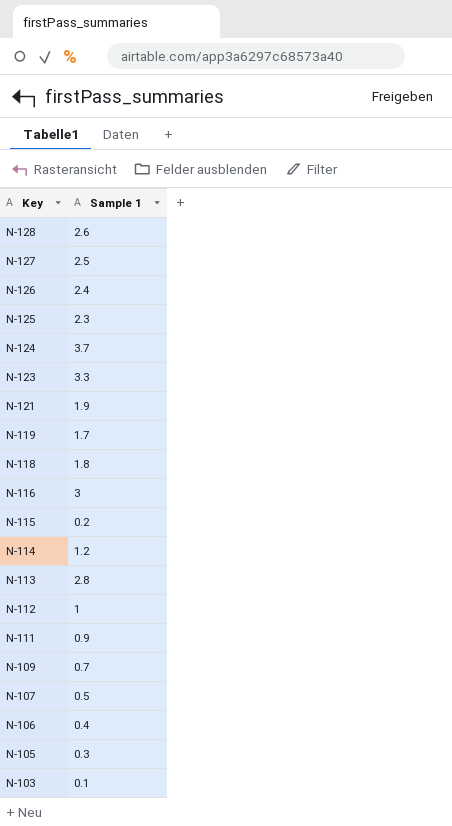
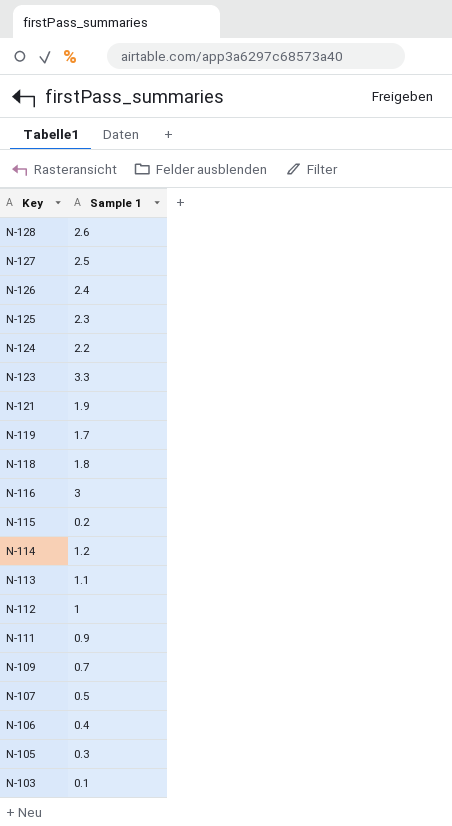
N-124 | Sample 1: 3.7 -> 2.2
N-113 | Sample 1: 2.8 -> 1.1

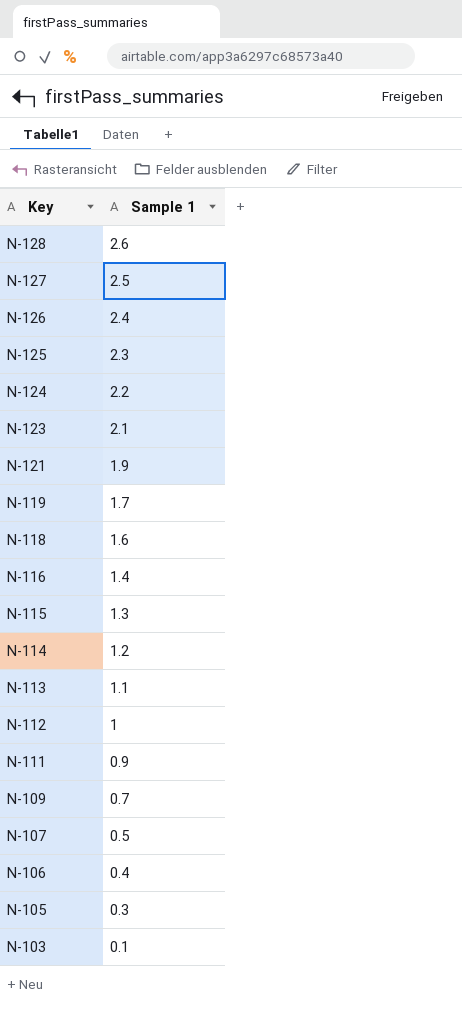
N-123 | Sample 1: 3.3 -> 2.1
N-118 | Sample 1: 1.8 -> 1.6
N-116 | Sample 1: 3 -> 1.4
N-115 | Sample 1: 0.2 -> 1.3

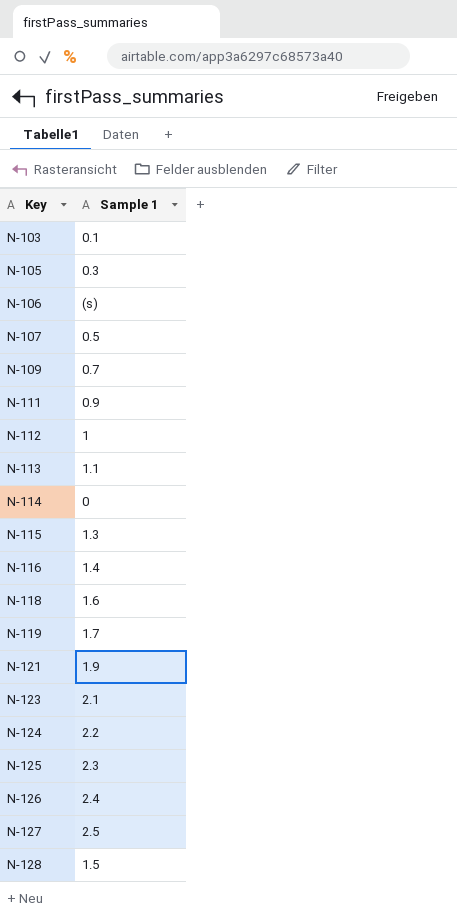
row order: Key descending -> Key ascending
N-106 | Sample 1: 0.4 -> (s)
N-114 | Sample 1: 1.2 -> 0
N-128 | Sample 1: 2.6 -> 1.5

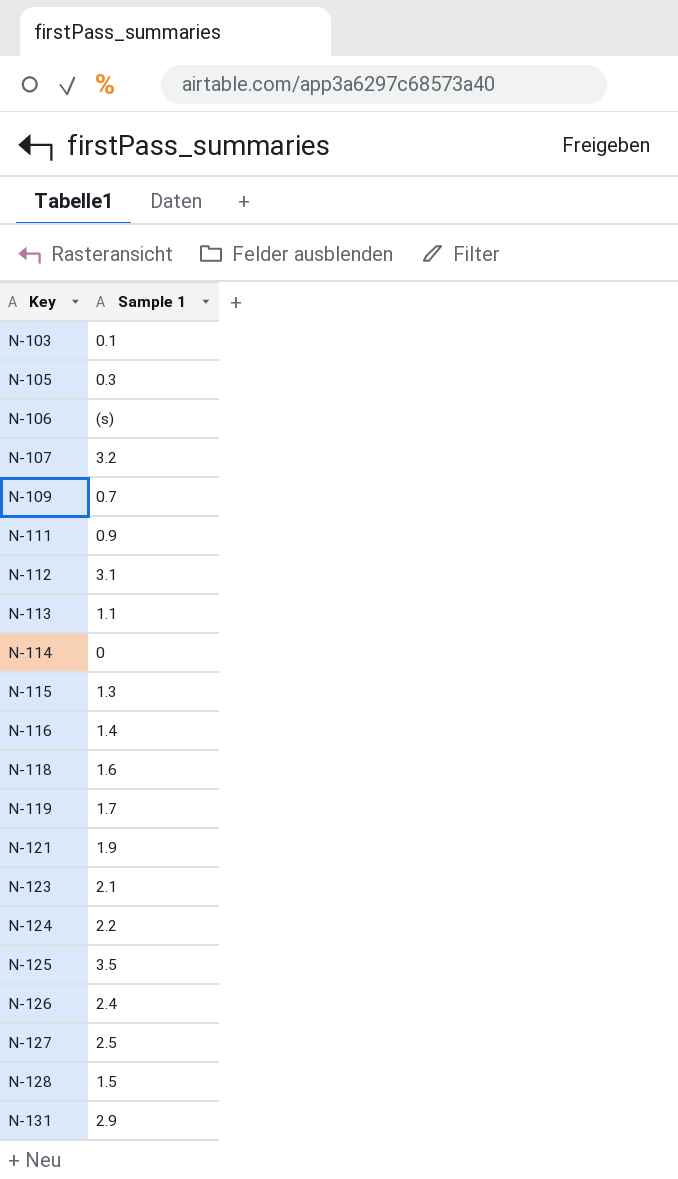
N-107 | Sample 1: 0.5 -> 3.2
N-112 | Sample 1: 1 -> 3.1
N-125 | Sample 1: 2.3 -> 3.5
row N-131: none -> 2.9

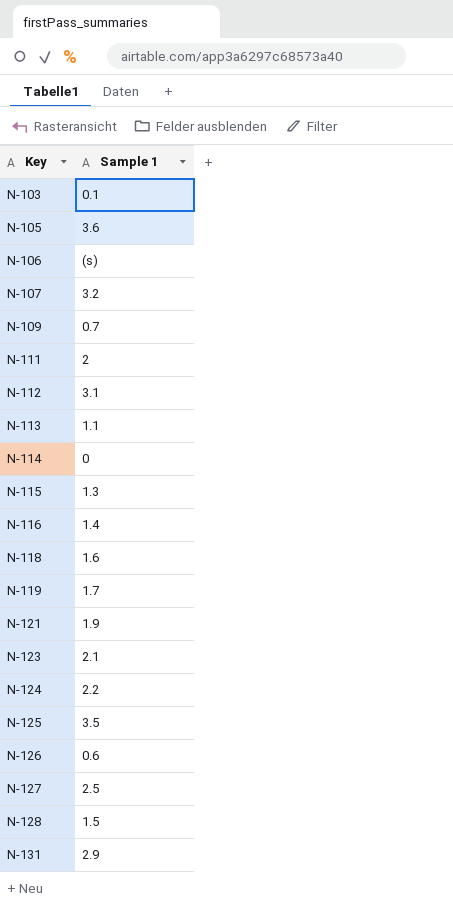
N-105 | Sample 1: 0.3 -> 3.6
N-111 | Sample 1: 0.9 -> 2
N-126 | Sample 1: 2.4 -> 0.6

